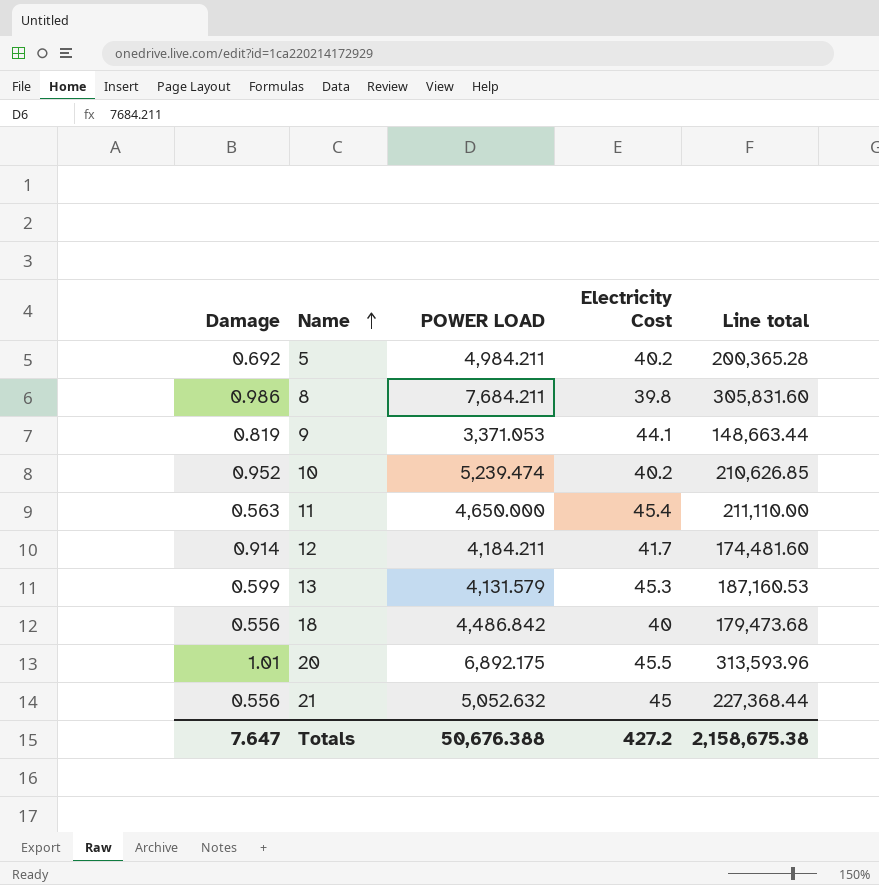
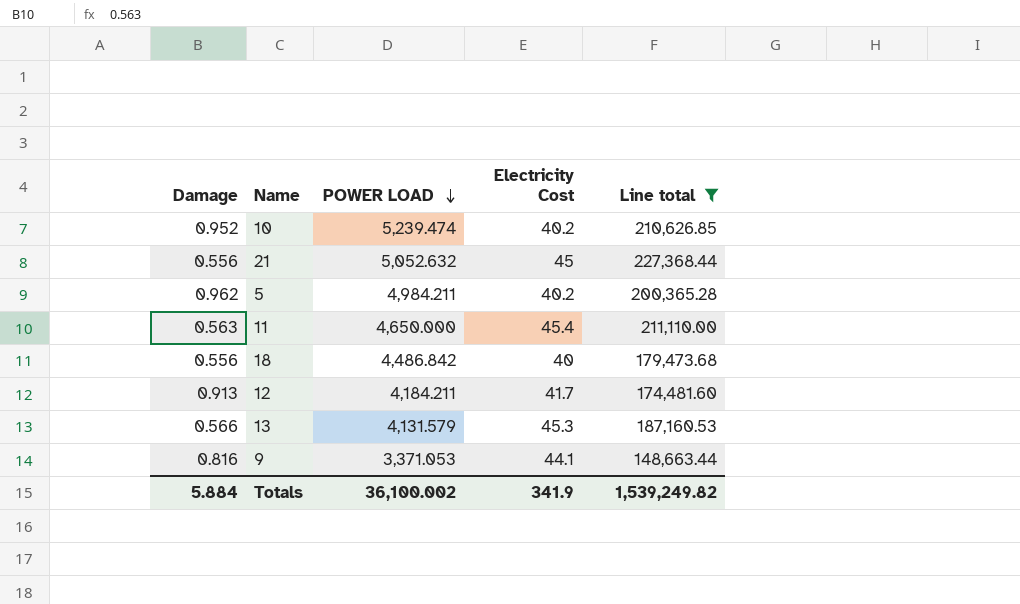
filter: none -> Line total <= 227,368.44
row order: Name ascending -> POWER LOAD descending
5 | Damage: 0.692 -> 0.962
12 | Damage: 0.914 -> 0.913
13 | Damage: 0.599 -> 0.566
9 | Damage: 0.819 -> 0.816
Totals | Damage: 7.647 -> 5.884
Totals | POWER LOAD: 50,676.388 -> 36,100.002
Totals | Electricity Cost: 427.2 -> 341.9
Totals | Line total: 2,158,675.38 -> 1,539,249.82

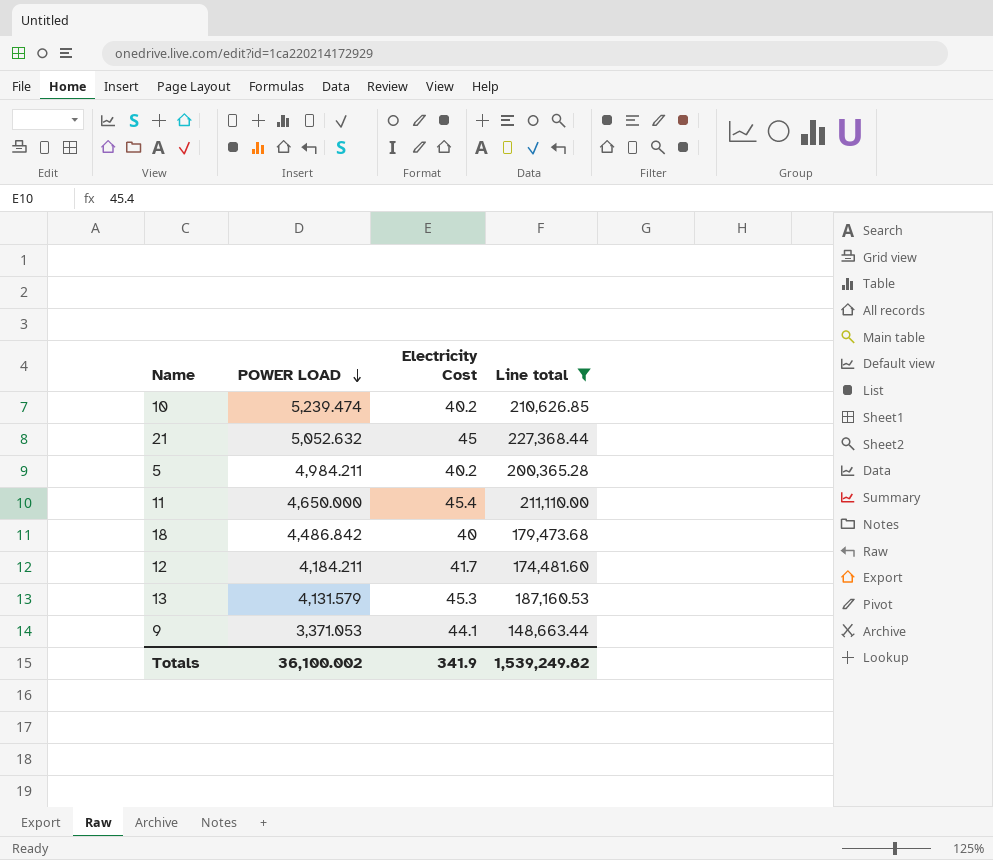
column Damage | position: 1 -> none

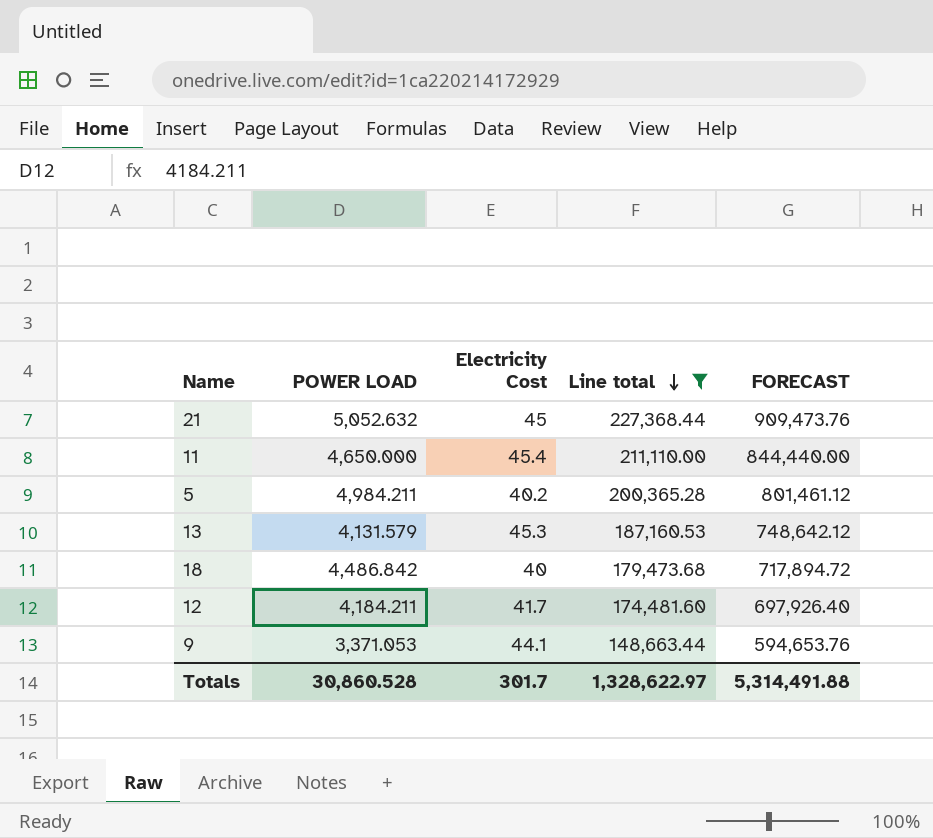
row order: POWER LOAD descending -> Line total descending
column FORECAST | formula: none -> [Line total] * 4
row 10: 5,239.474 | 40.2 | 210,626.85 -> none
Totals | POWER LOAD: 36,100.002 -> 30,860.528
Totals | Electricity Cost: 341.9 -> 301.7
Totals | Line total: 1,539,249.82 -> 1,328,622.97

